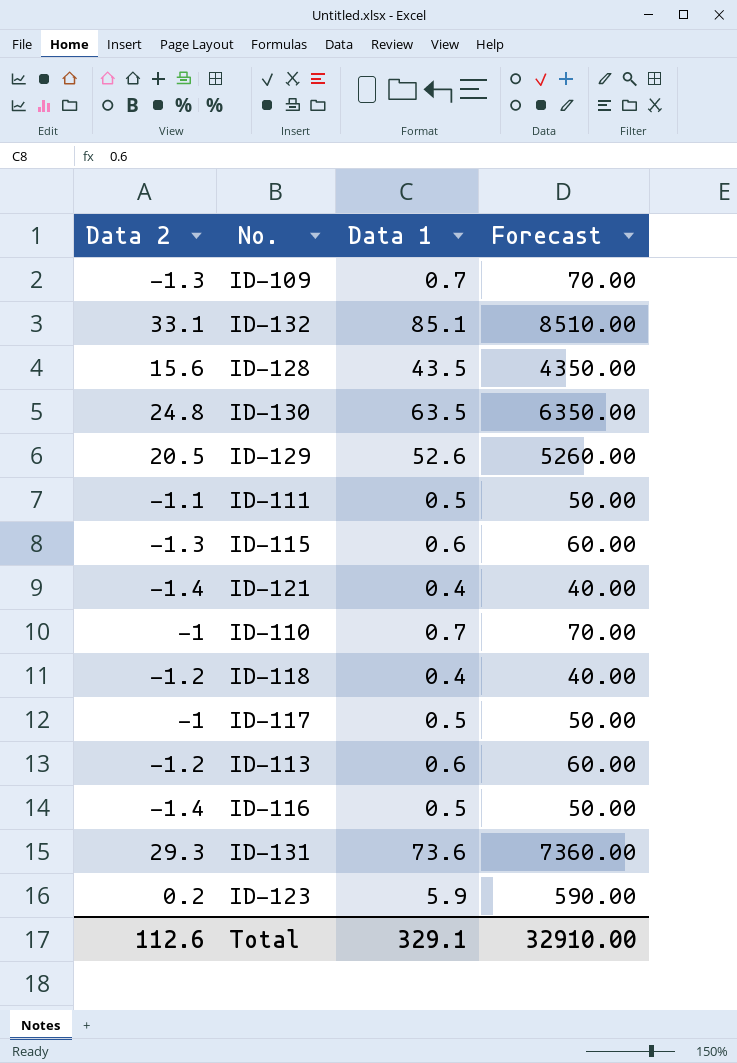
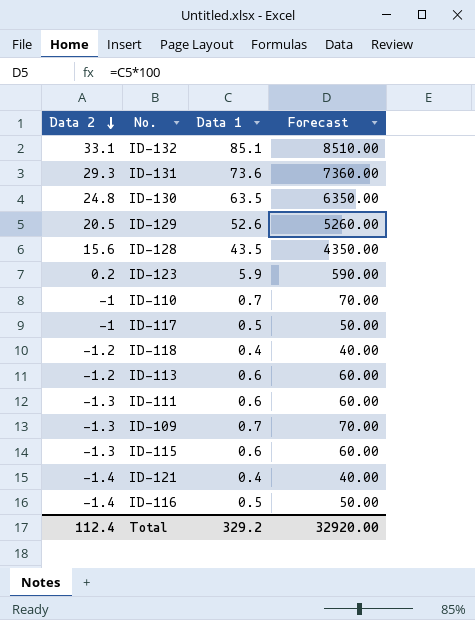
row order: none -> Data 2 descending
ID-111 | Data 2: -1.1 -> -1.3
ID-111 | Data 1: 0.5 -> 0.6
ID-111 | Forecast: 50.00 -> 60.00
Total | Data 2: 112.6 -> 112.4
Total | Data 1: 329.1 -> 329.2
Total | Forecast: 32910.00 -> 32920.00

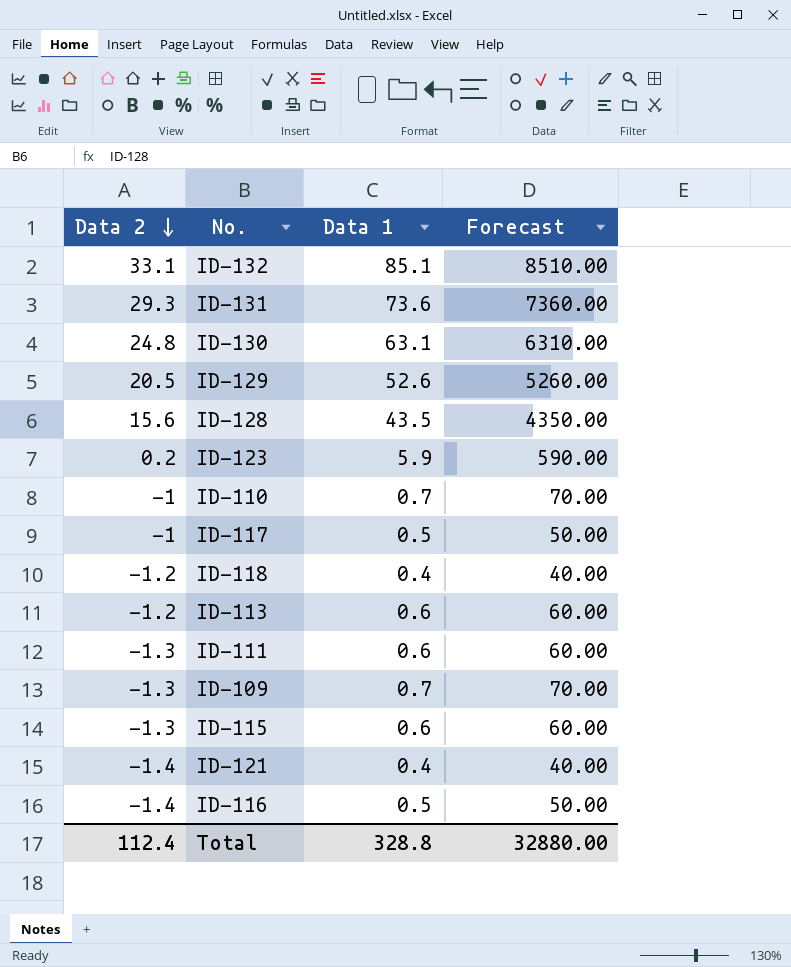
ID-130 | Data 1: 63.5 -> 63.1
ID-130 | Forecast: 6350.00 -> 6310.00
Total | Data 1: 329.2 -> 328.8
Total | Forecast: 32920.00 -> 32880.00

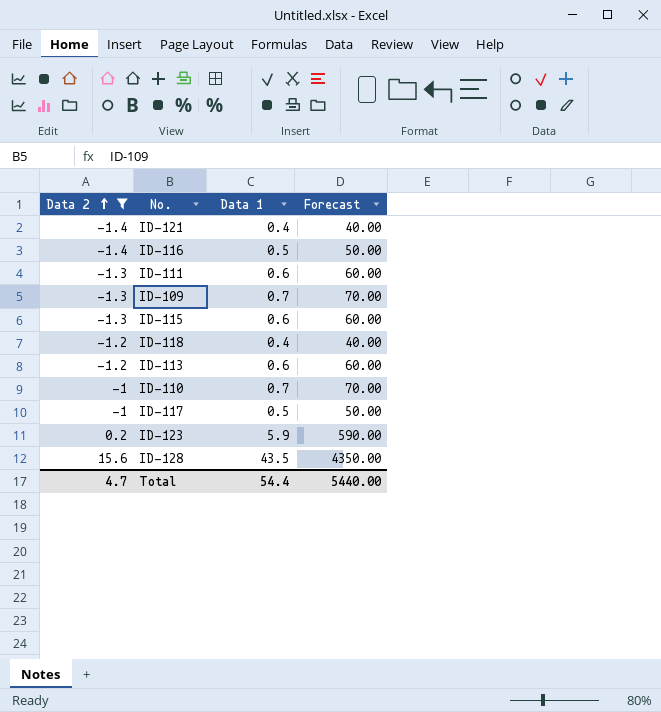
filter: none -> Data 2 <= 15.6
row order: Data 2 descending -> Data 2 ascending
Total | Data 2: 112.4 -> 4.7
Total | Data 1: 328.8 -> 54.4
Total | Forecast: 32880.00 -> 5440.00

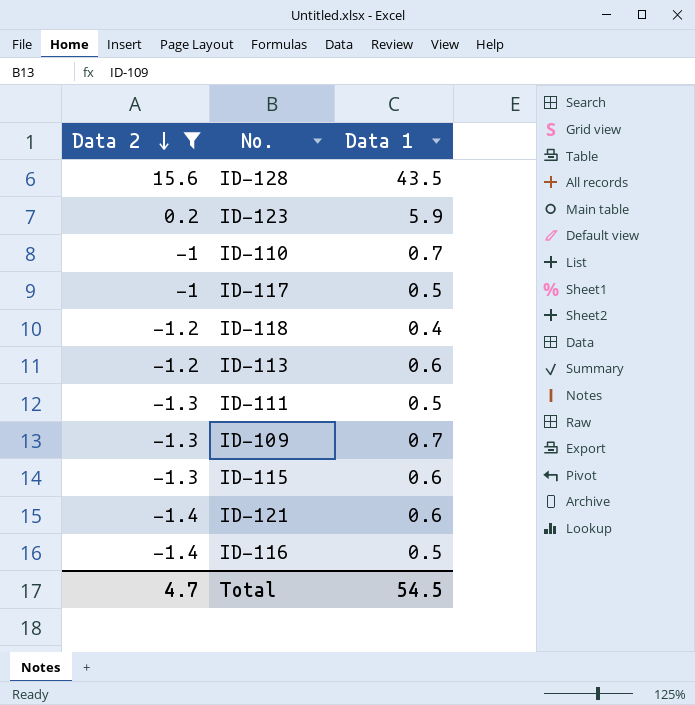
row order: Data 2 ascending -> Data 2 descending
column Forecast | formula: [Data 1] * 100 -> none
ID-111 | Data 1: 0.6 -> 0.5
ID-121 | Data 1: 0.4 -> 0.6
Total | Data 1: 54.4 -> 54.5

